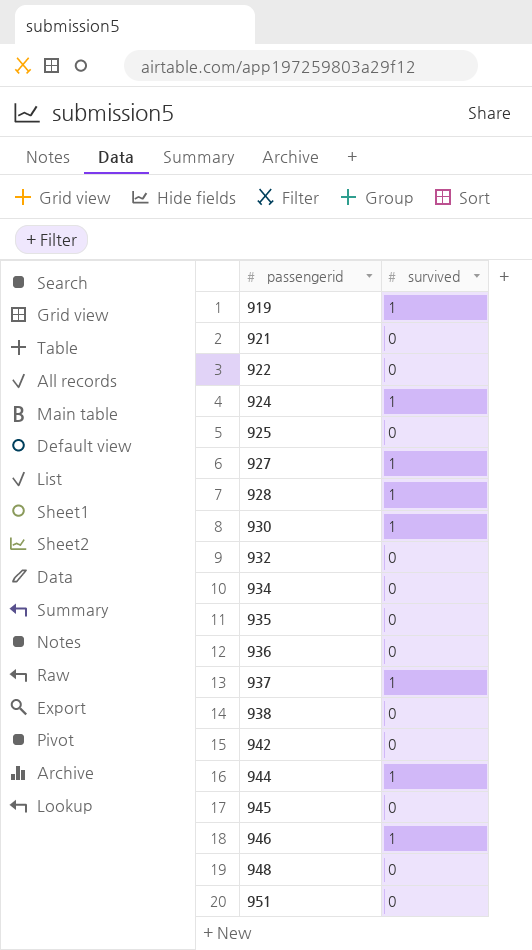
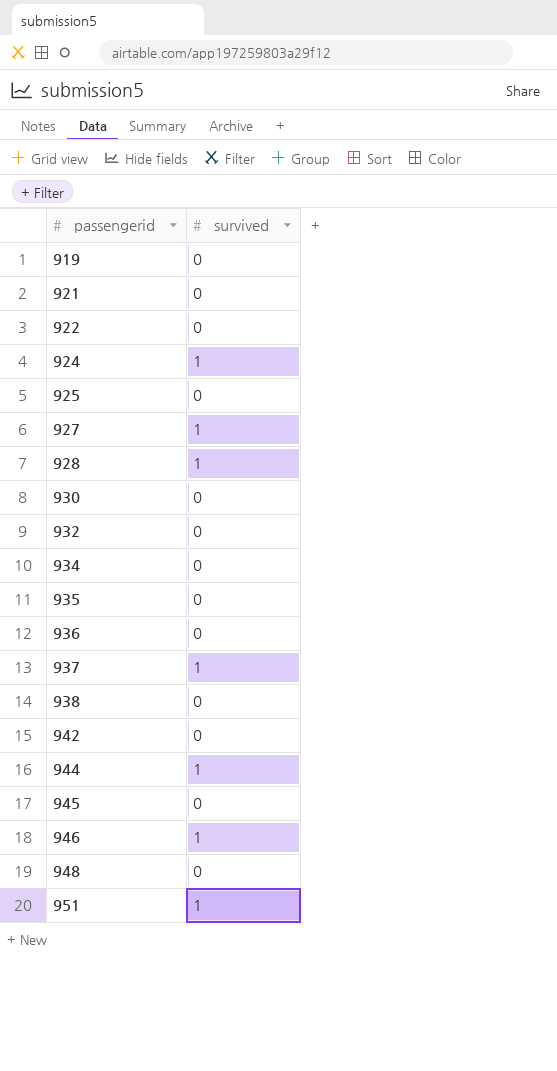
919 | survived: 1 -> 0
930 | survived: 1 -> 0
951 | survived: 0 -> 1

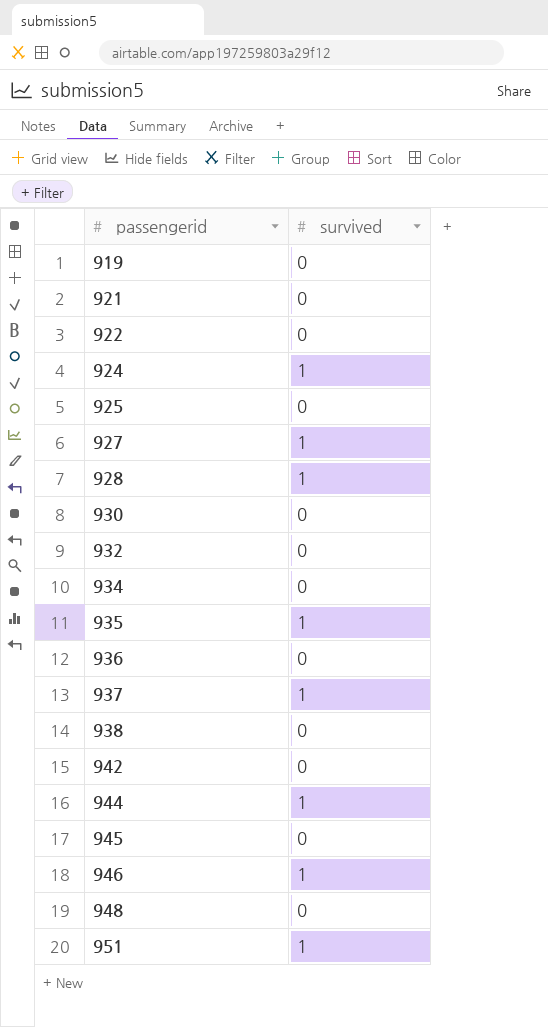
935 | survived: 0 -> 1

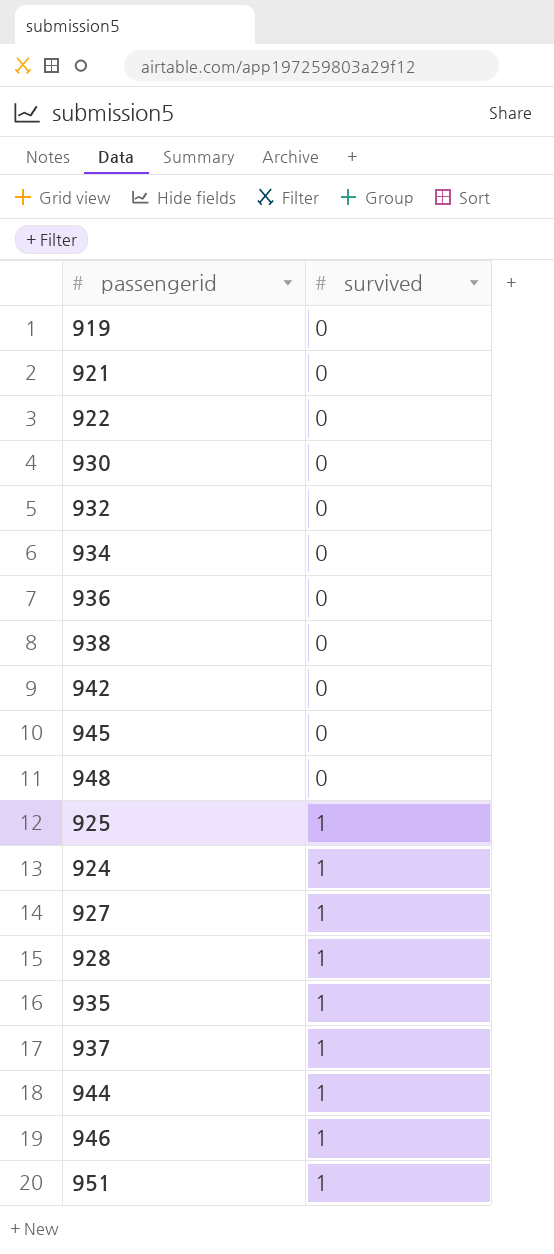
row order: passengerid ascending -> survived ascending
925 | survived: 0 -> 1

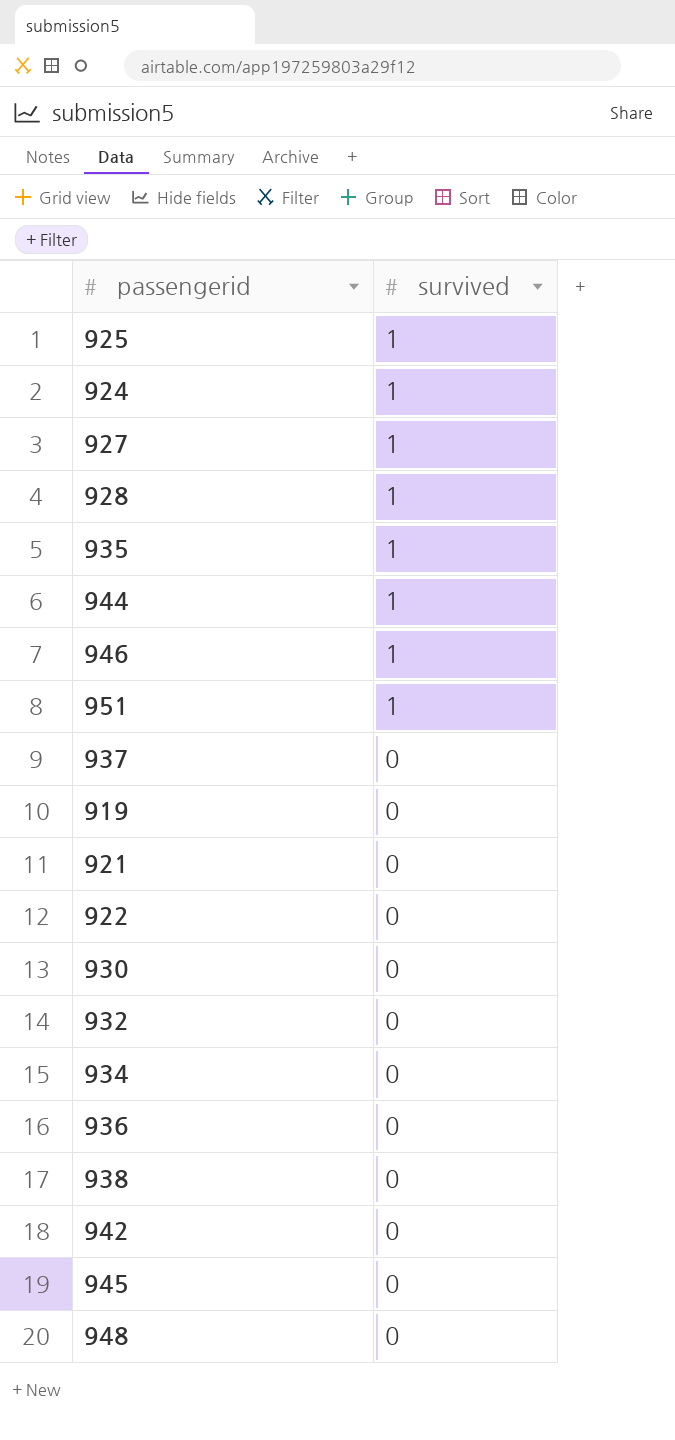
row order: survived ascending -> survived descending
937 | survived: 1 -> 0

